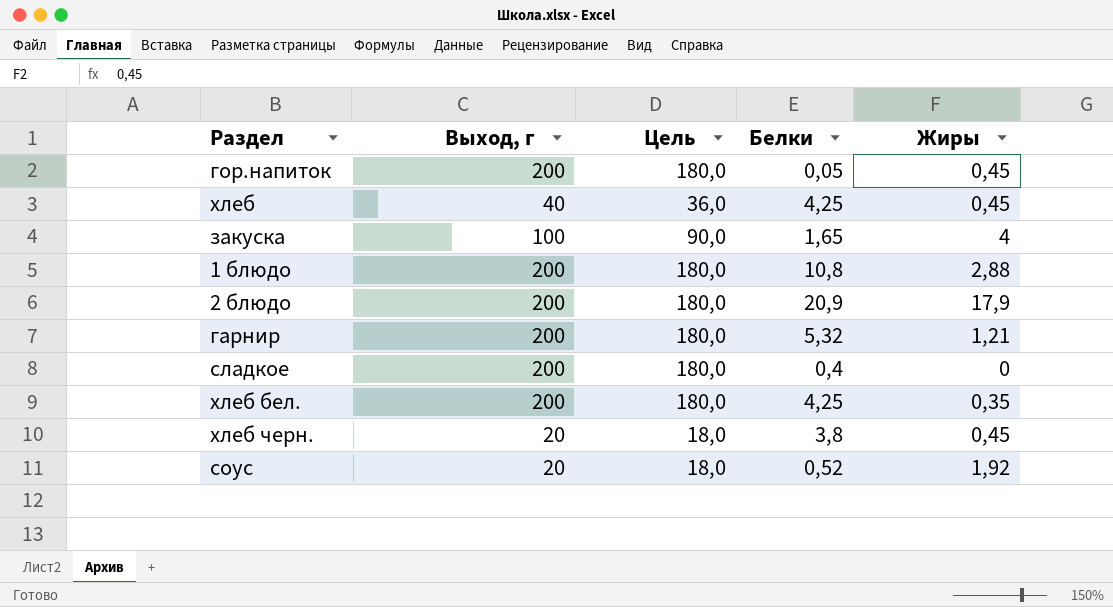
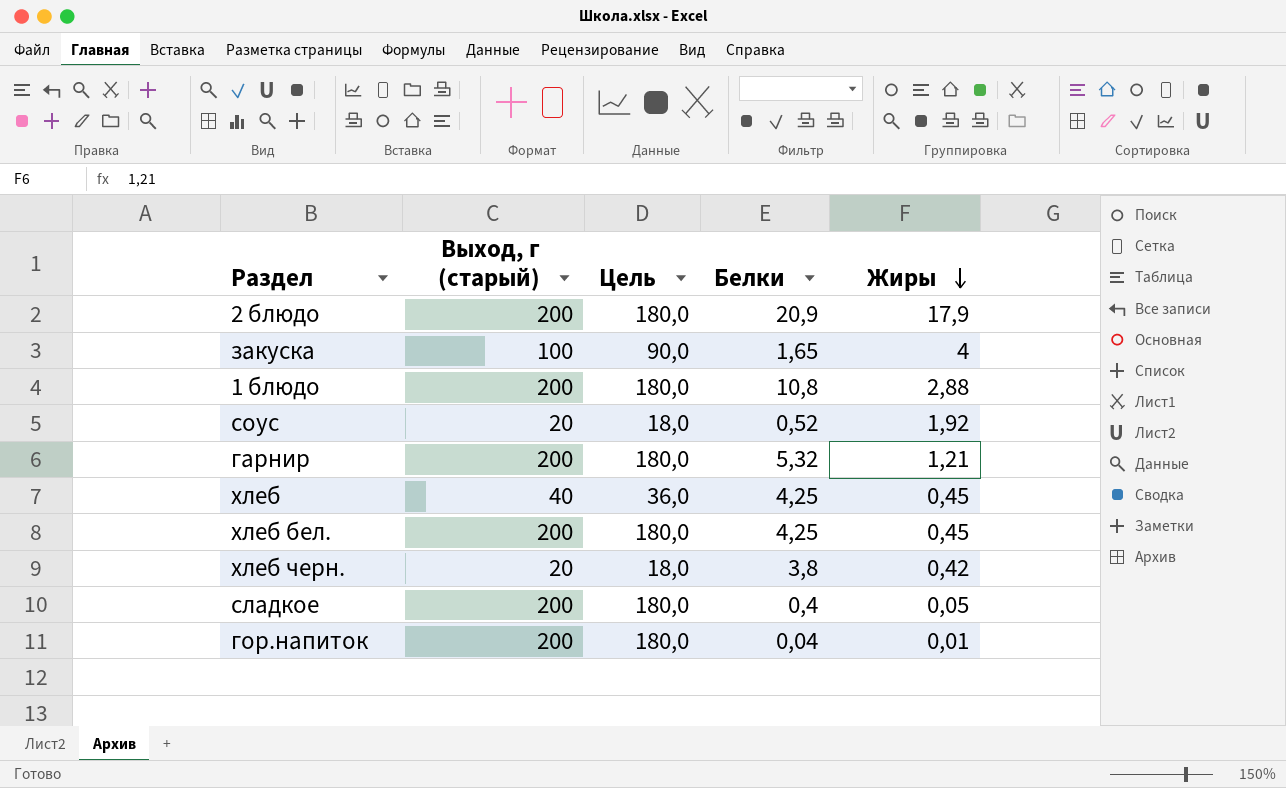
row order: none -> Жиры descending
column name: Выход, г -> Выход, г (старый)
хлеб бел. | Жиры: 0,35 -> 0,45
хлеб черн. | Жиры: 0,45 -> 0,42
сладкое | Жиры: 0 -> 0,05
гор.напиток | Белки: 0,05 -> 0,04
гор.напиток | Жиры: 0,45 -> 0,01

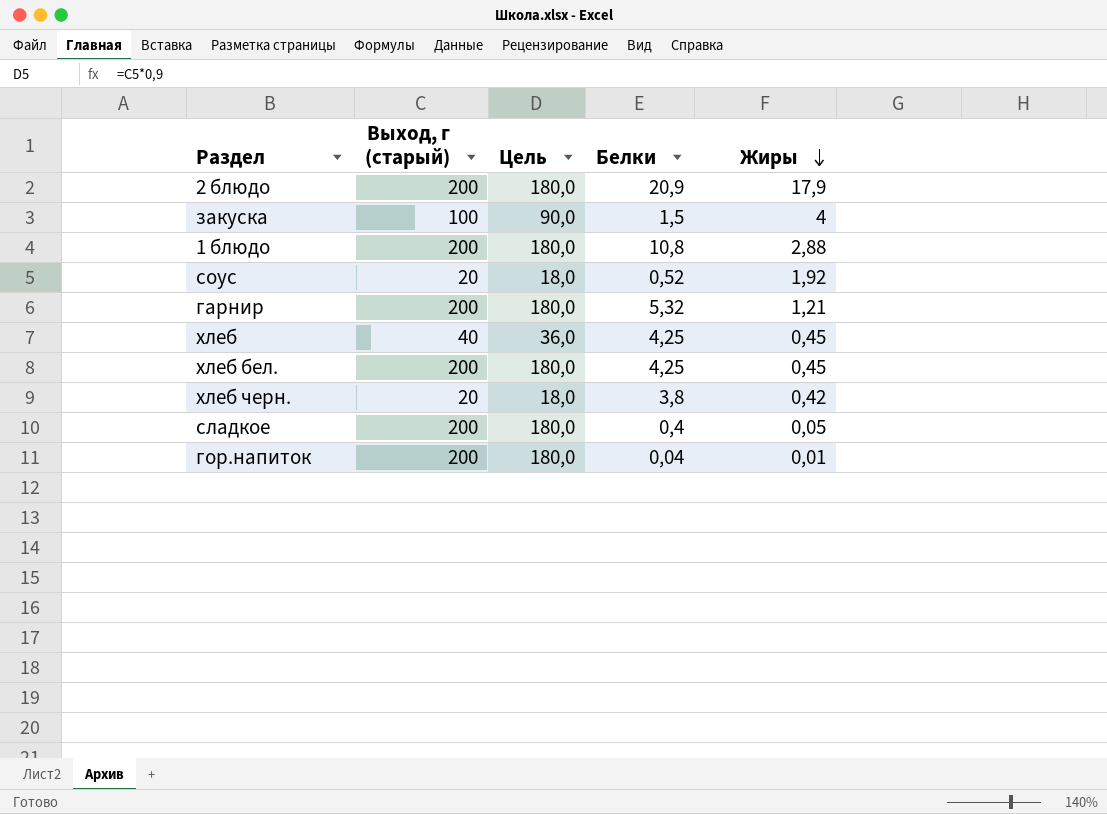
закуска | Белки: 1,65 -> 1,5

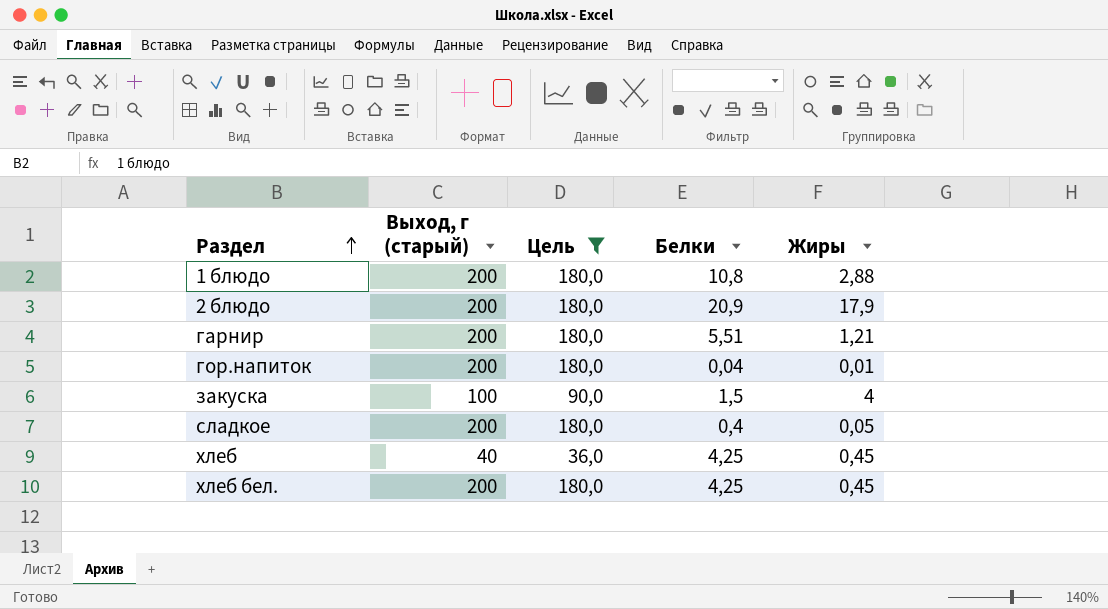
filter: none -> Цель != 18,0
row order: Жиры descending -> Раздел ascending
гарнир | Белки: 5,32 -> 5,51

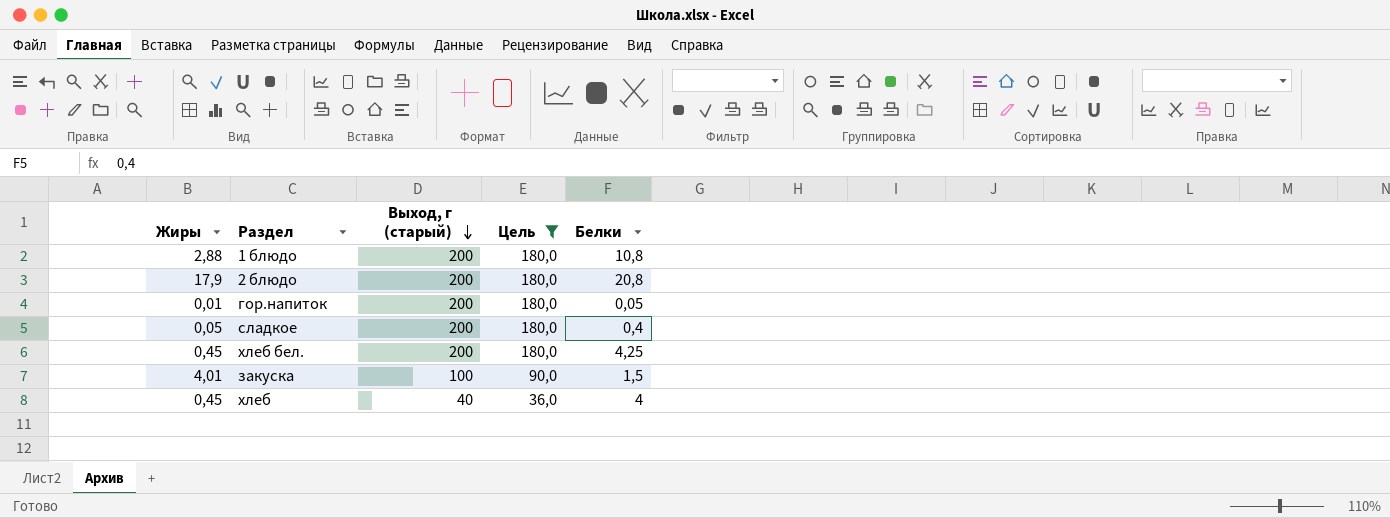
row order: Раздел ascending -> Выход, г (старый) descending
column Жиры | position: 5 -> 1
row гарнир: 200 | 180,0 | 5,51 | 1,21 -> none
2 блюдо | Белки: 20,9 -> 20,8
гор.напиток | Белки: 0,04 -> 0,05
закуска | Жиры: 4 -> 4,01
хлеб | Белки: 4,25 -> 4

